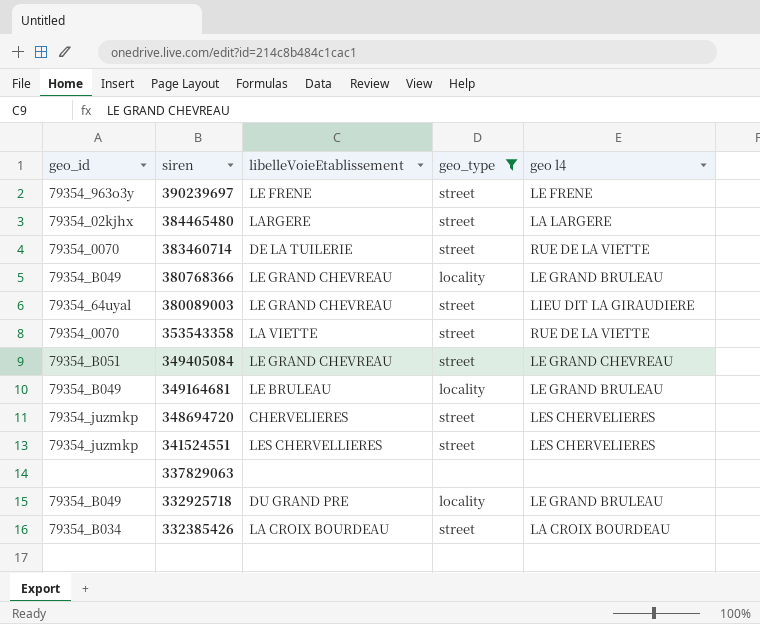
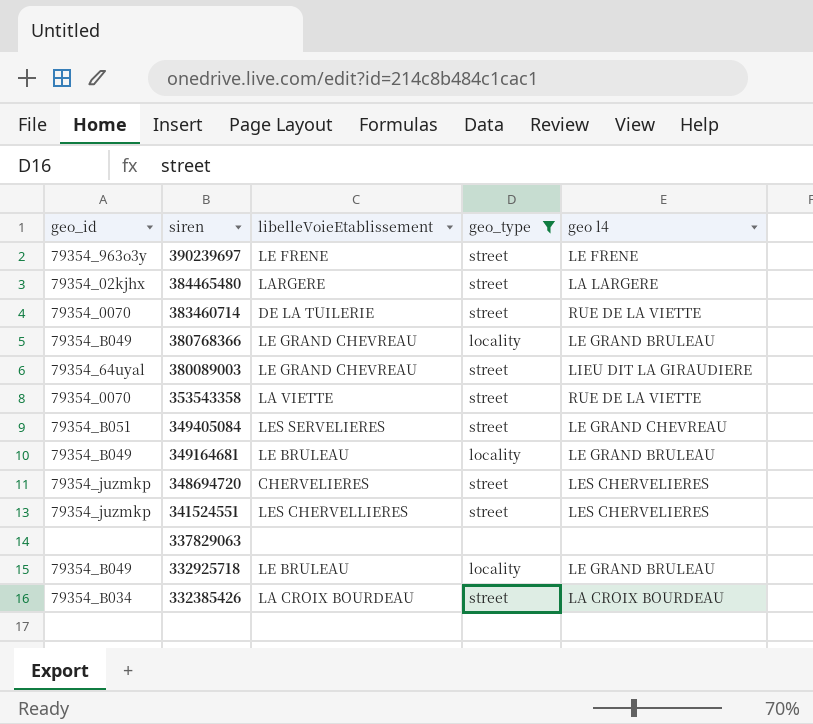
349405084 | libelleVoieEtablissement: LE GRAND CHEVREAU -> LES SERVELIERES
332925718 | libelleVoieEtablissement: DU GRAND PRE -> LE BRULEAU

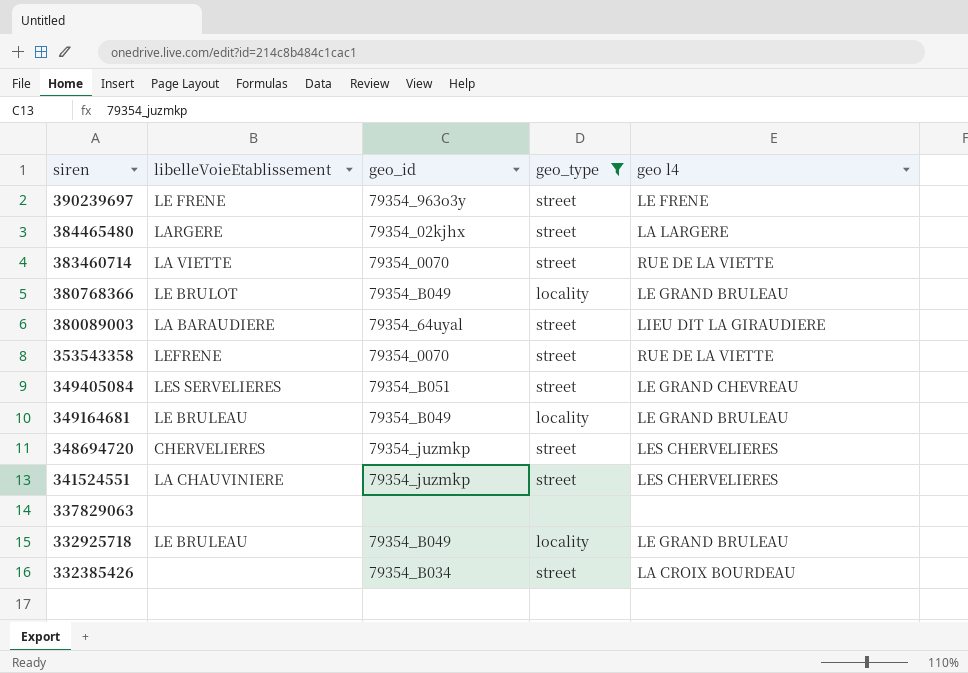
column geo_id | position: 1 -> 3
383460714 | libelleVoieEtablissement: DE LA TUILERIE -> LA VIETTE
380768366 | libelleVoieEtablissement: LE GRAND CHEVREAU -> LE BRULOT
380089003 | libelleVoieEtablissement: LE GRAND CHEVREAU -> LA BARAUDIERE
353543358 | libelleVoieEtablissement: LA VIETTE -> LEFRENE
341524551 | libelleVoieEtablissement: LES CHERVELLIERES -> LA CHAUVINIERE
332385426 | libelleVoieEtablissement: LA CROIX BOURDEAU -> none

